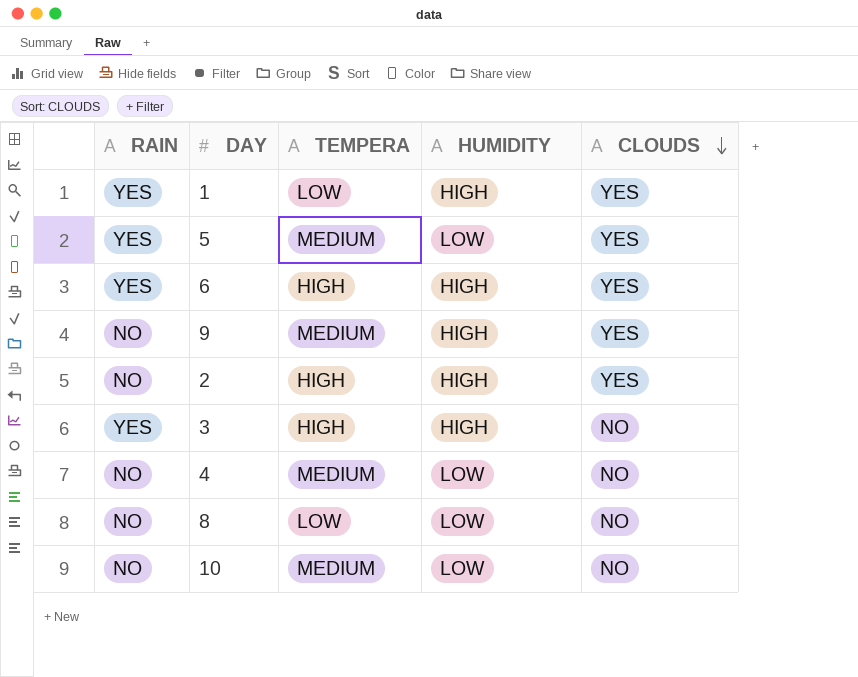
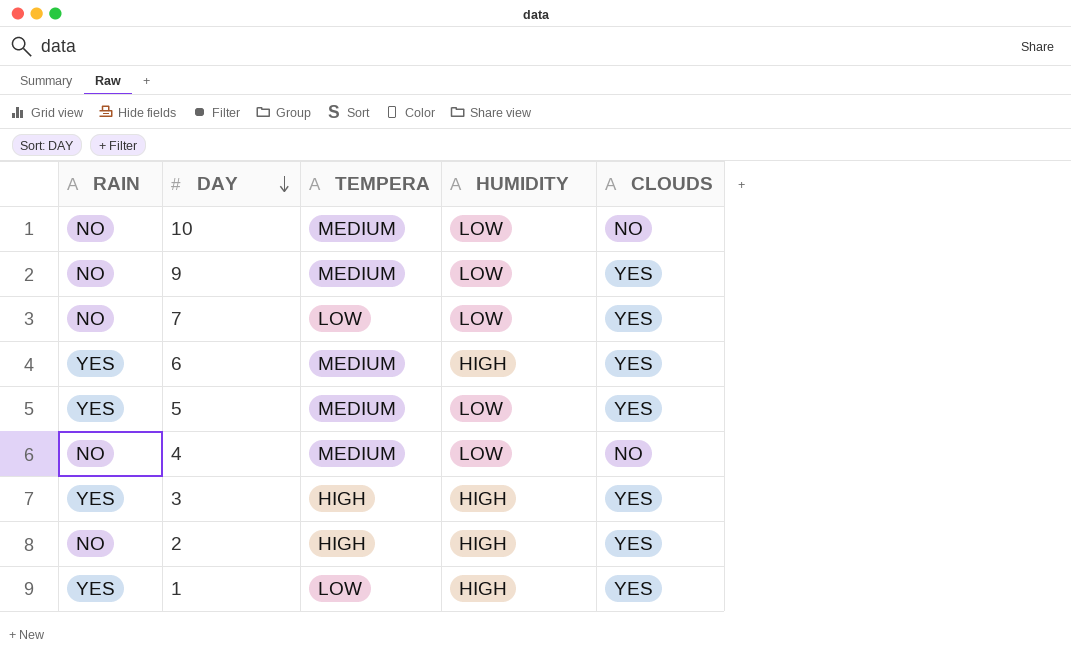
row order: CLOUDS descending -> DAY descending
row 8: NO | LOW | LOW | NO -> none
9 | HUMIDITY: HIGH -> LOW
row 7: none -> NO | LOW | LOW | YES
6 | TEMPERA: HIGH -> MEDIUM
3 | CLOUDS: NO -> YES

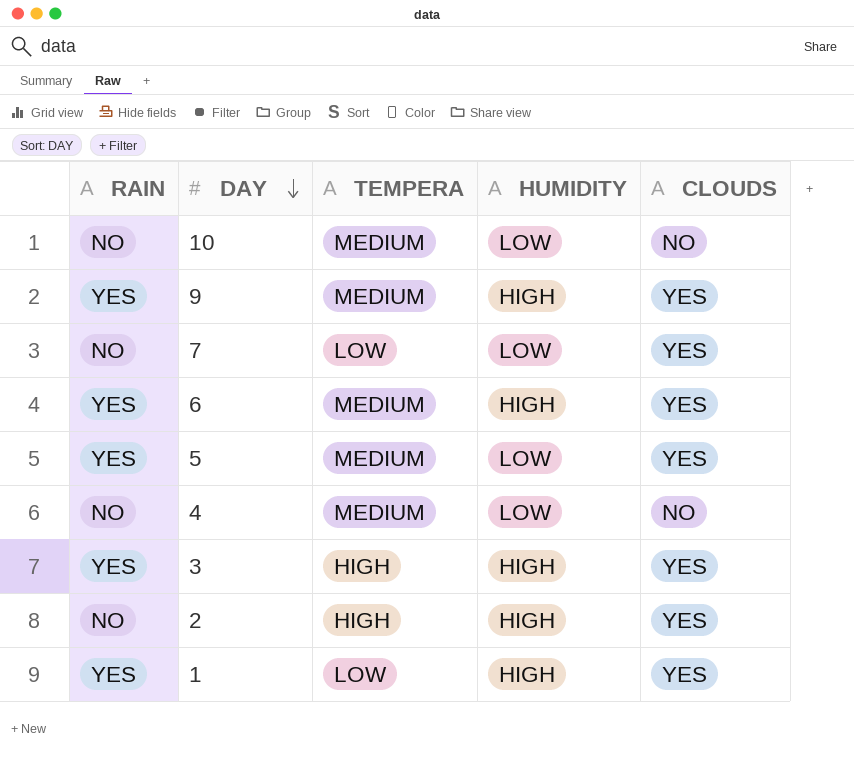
9 | RAIN: NO -> YES
9 | HUMIDITY: LOW -> HIGH

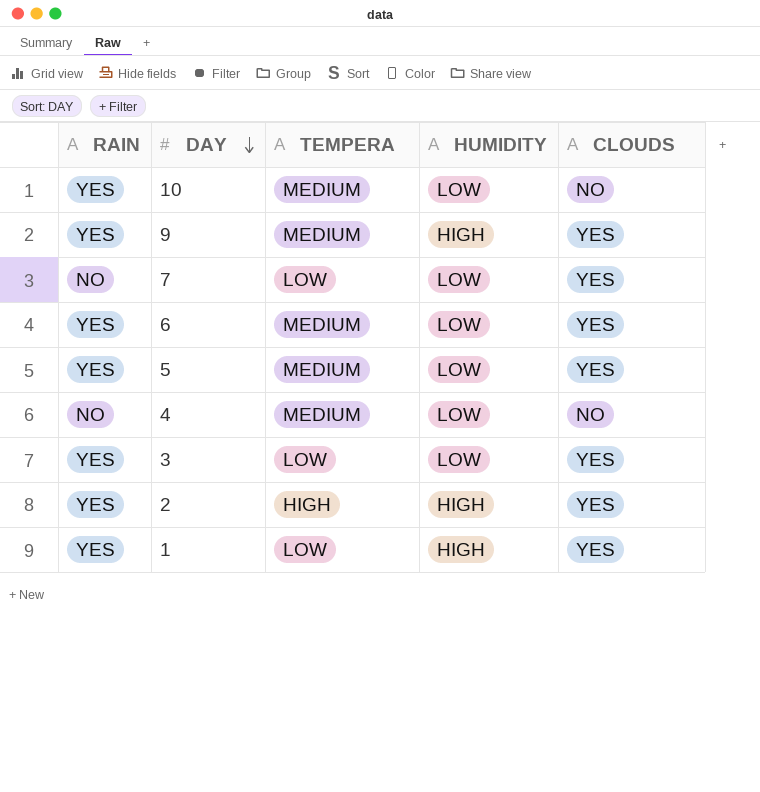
10 | RAIN: NO -> YES
6 | HUMIDITY: HIGH -> LOW
3 | TEMPERA: HIGH -> LOW
3 | HUMIDITY: HIGH -> LOW
2 | RAIN: NO -> YES

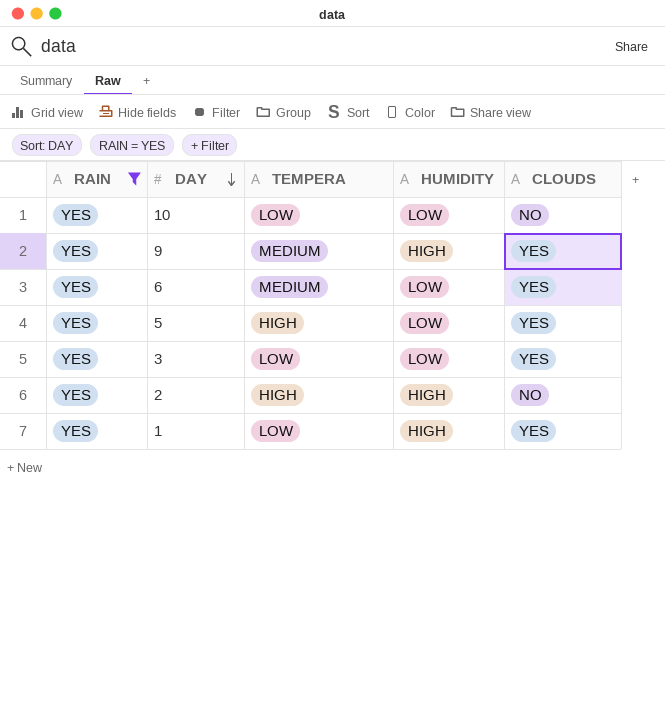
filter: none -> RAIN = YES
10 | TEMPERA: MEDIUM -> LOW
5 | TEMPERA: MEDIUM -> HIGH
2 | CLOUDS: YES -> NO

